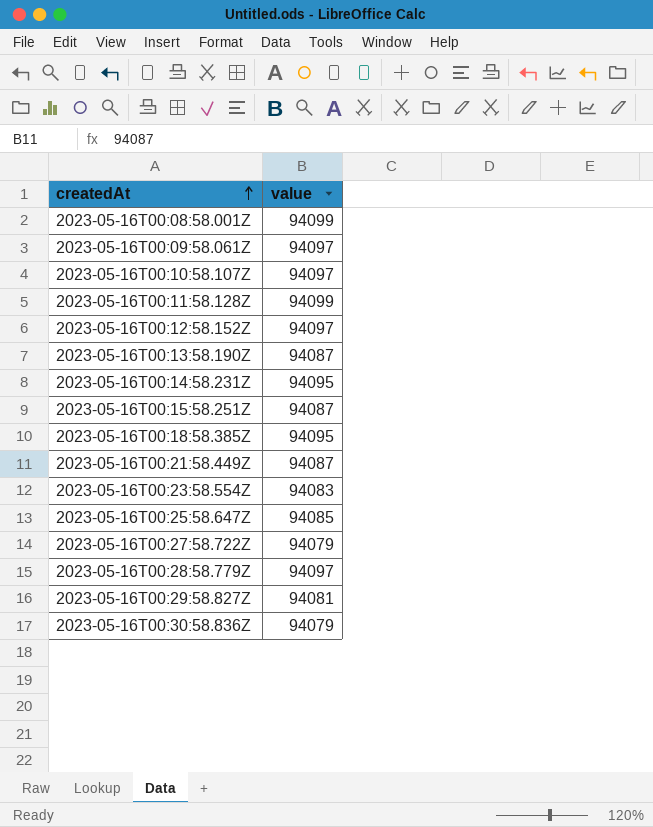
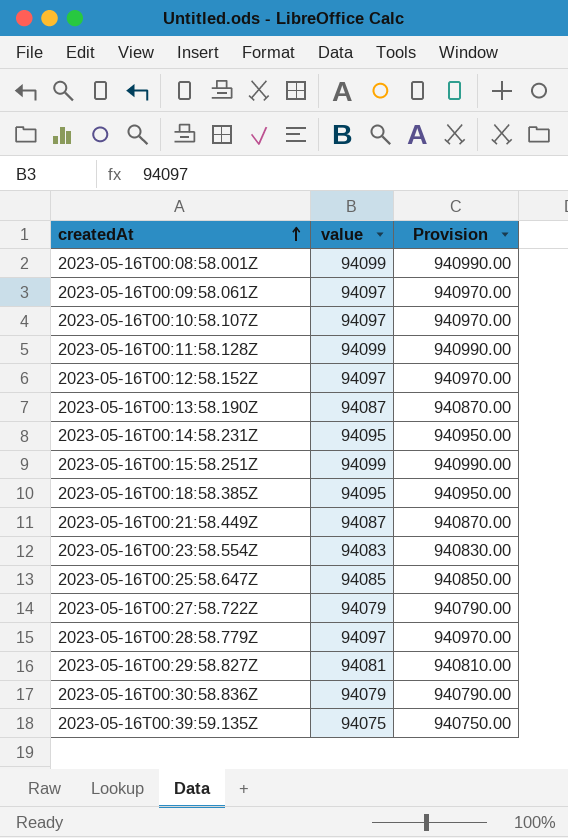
column Provision | formula: none -> [value] * 10
2023-05-16T00:15:58.251Z | value: 94087 -> 94099
row 2023-05-16T00:39:59.135Z: none -> 94075 | 940750.00

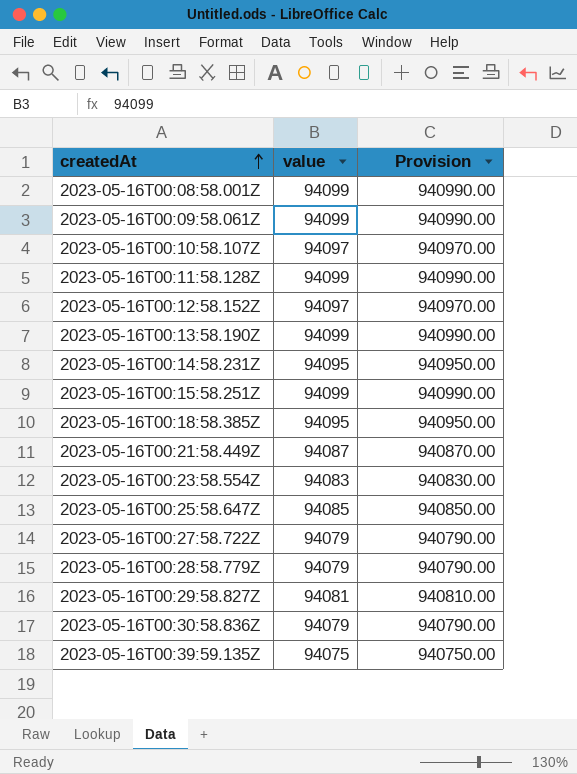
2023-05-16T00:09:58.061Z | value: 94097 -> 94099
2023-05-16T00:09:58.061Z | Provision: 940970.00 -> 940990.00
2023-05-16T00:13:58.190Z | value: 94087 -> 94099
2023-05-16T00:13:58.190Z | Provision: 940870.00 -> 940990.00
2023-05-16T00:28:58.779Z | value: 94097 -> 94079
2023-05-16T00:28:58.779Z | Provision: 940970.00 -> 940790.00

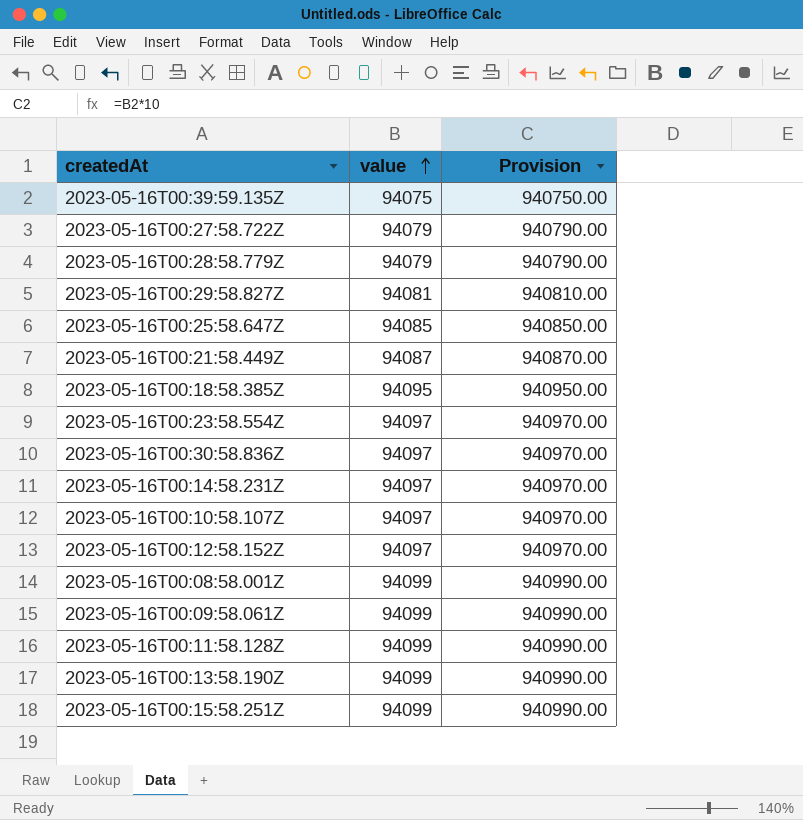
row order: createdAt ascending -> value ascending
2023-05-16T00:23:58.554Z | value: 94083 -> 94097
2023-05-16T00:23:58.554Z | Provision: 940830.00 -> 940970.00
2023-05-16T00:30:58.836Z | value: 94079 -> 94097
2023-05-16T00:30:58.836Z | Provision: 940790.00 -> 940970.00
2023-05-16T00:14:58.231Z | value: 94095 -> 94097
2023-05-16T00:14:58.231Z | Provision: 940950.00 -> 940970.00

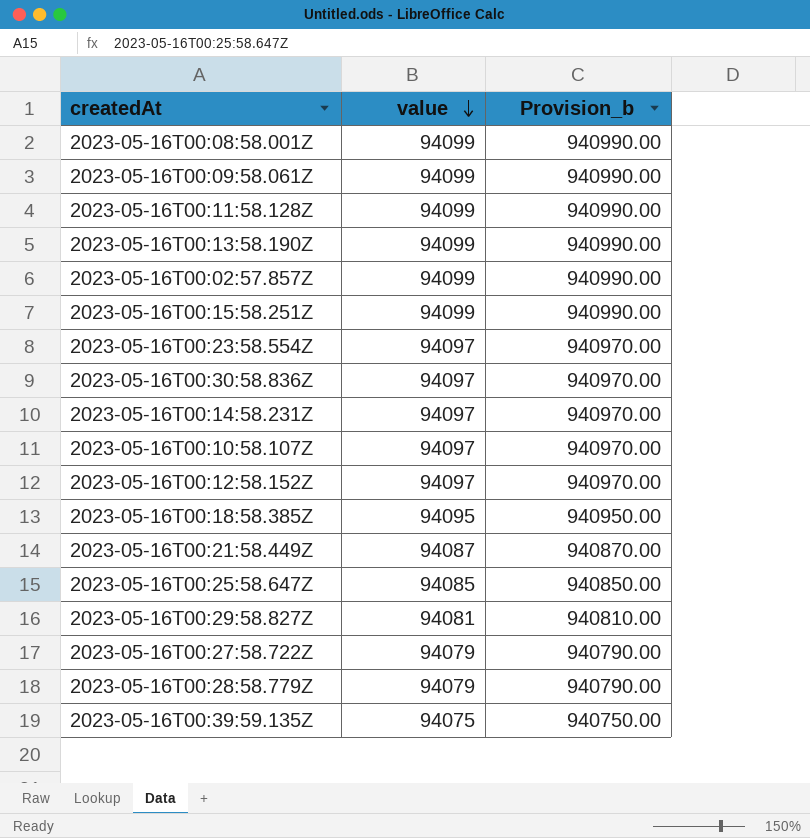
row order: value ascending -> value descending
column name: Provision -> Provision_b
row 2023-05-16T00:02:57.857Z: none -> 94099 | 940990.00

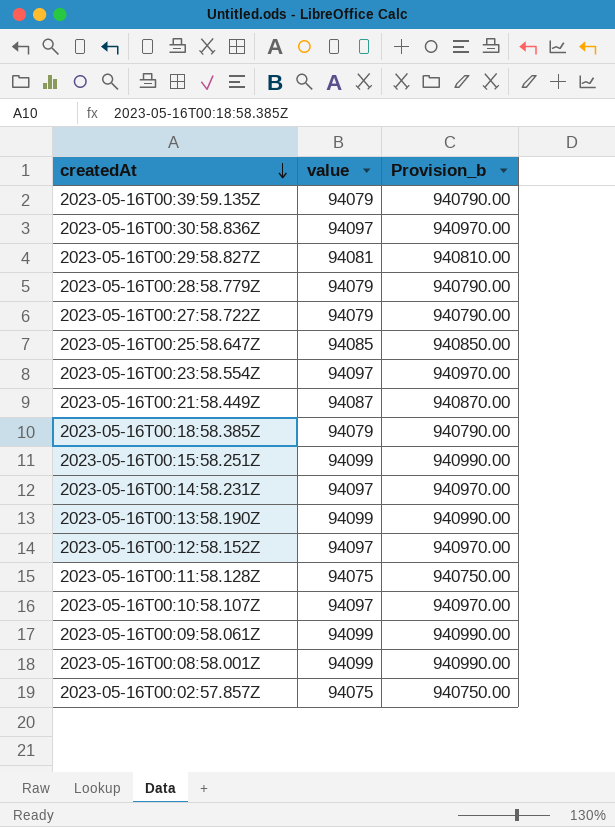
row order: value descending -> createdAt descending
2023-05-16T00:39:59.135Z | value: 94075 -> 94079
2023-05-16T00:39:59.135Z | Provision_b: 940750.00 -> 940790.00
2023-05-16T00:18:58.385Z | value: 94095 -> 94079
2023-05-16T00:18:58.385Z | Provision_b: 940950.00 -> 940790.00
2023-05-16T00:11:58.128Z | value: 94099 -> 94075
2023-05-16T00:11:58.128Z | Provision_b: 940990.00 -> 940750.00
2023-05-16T00:02:57.857Z | value: 94099 -> 94075
2023-05-16T00:02:57.857Z | Provision_b: 940990.00 -> 940750.00

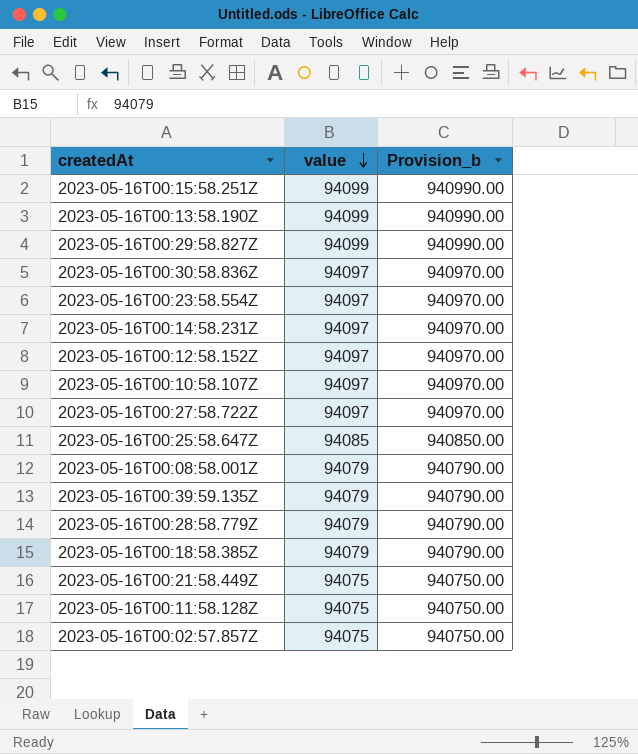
row order: createdAt descending -> value descending
row 2023-05-16T00:09:58.061Z: 94099 | 940990.00 -> none
2023-05-16T00:29:58.827Z | value: 94081 -> 94099
2023-05-16T00:29:58.827Z | Provision_b: 940810.00 -> 940990.00
2023-05-16T00:27:58.722Z | value: 94079 -> 94097
2023-05-16T00:27:58.722Z | Provision_b: 940790.00 -> 940970.00
2023-05-16T00:08:58.001Z | value: 94099 -> 94079
2023-05-16T00:08:58.001Z | Provision_b: 940990.00 -> 940790.00
2023-05-16T00:21:58.449Z | value: 94087 -> 94075
2023-05-16T00:21:58.449Z | Provision_b: 940870.00 -> 940750.00

